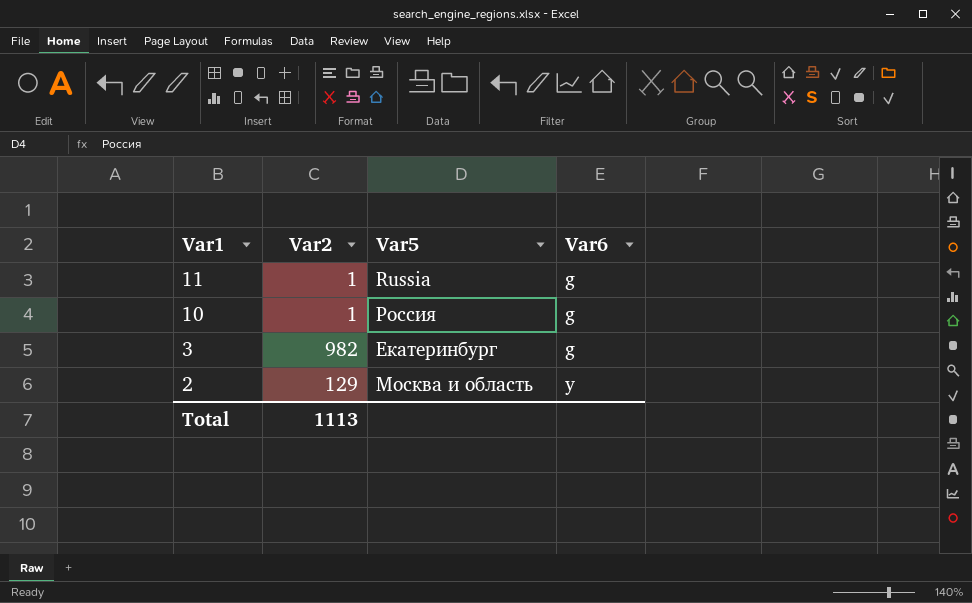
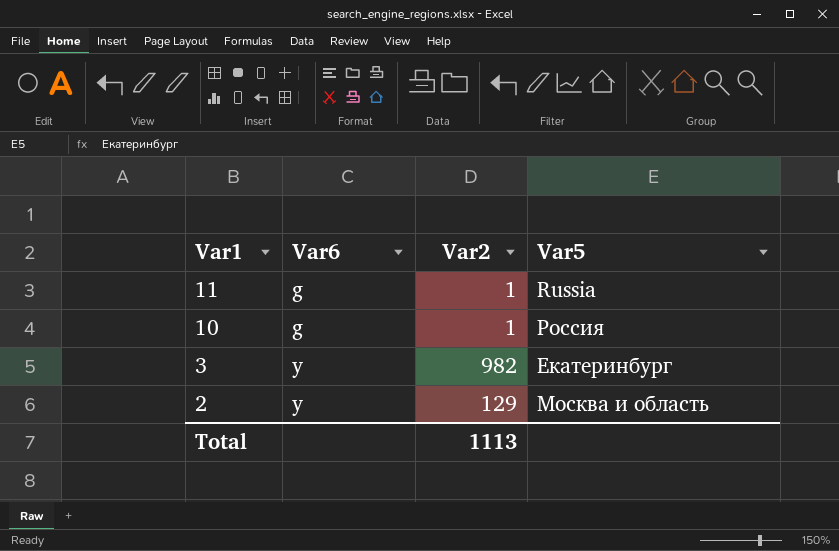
column Var6 | position: 4 -> 2
3 | Var6: g -> y

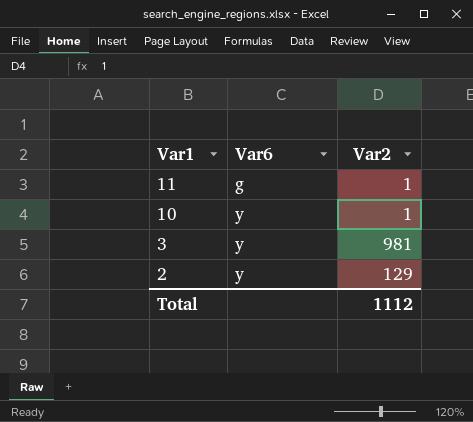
column Var5 | position: 4 -> none
10 | Var6: g -> y
3 | Var2: 982 -> 981
Total | Var2: 1113 -> 1112

